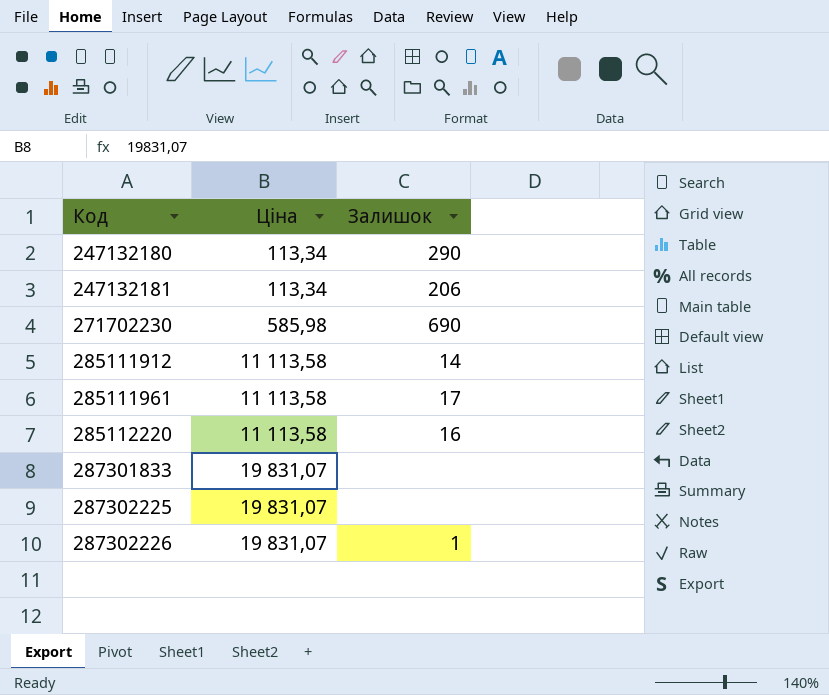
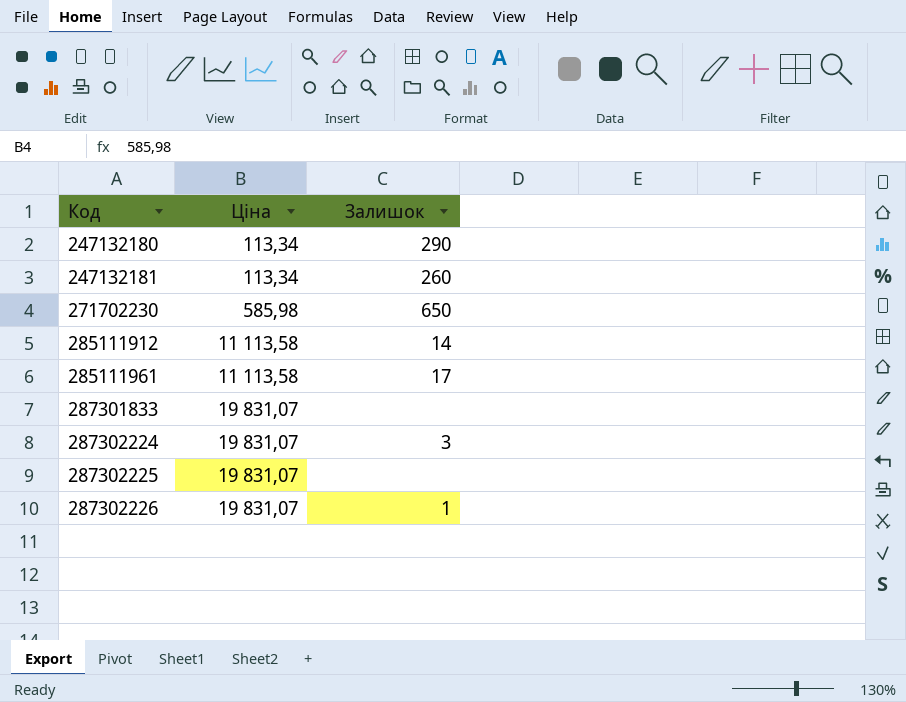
row 285112220: 11 113,58 | 16 -> none
247132181 | Залишок: 206 -> 260
271702230 | Залишок: 690 -> 650
row 287302224: none -> 19 831,07 | 3

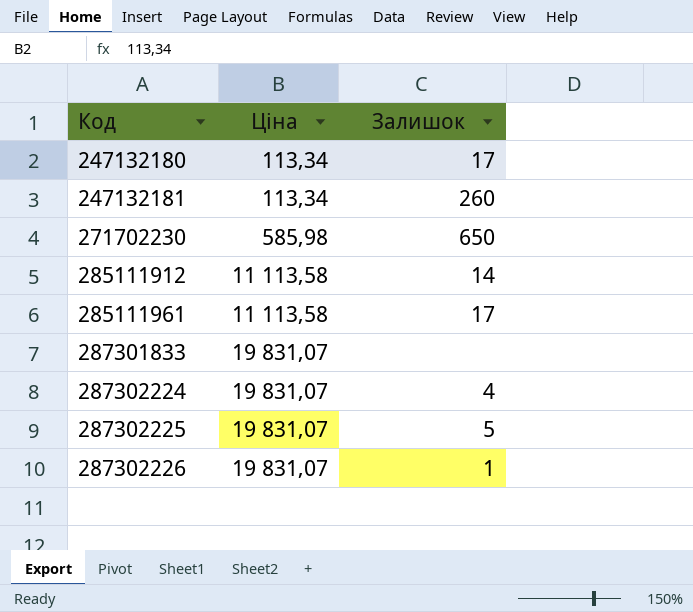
247132180 | Залишок: 290 -> 17
287302224 | Залишок: 3 -> 4
287302225 | Залишок: none -> 5

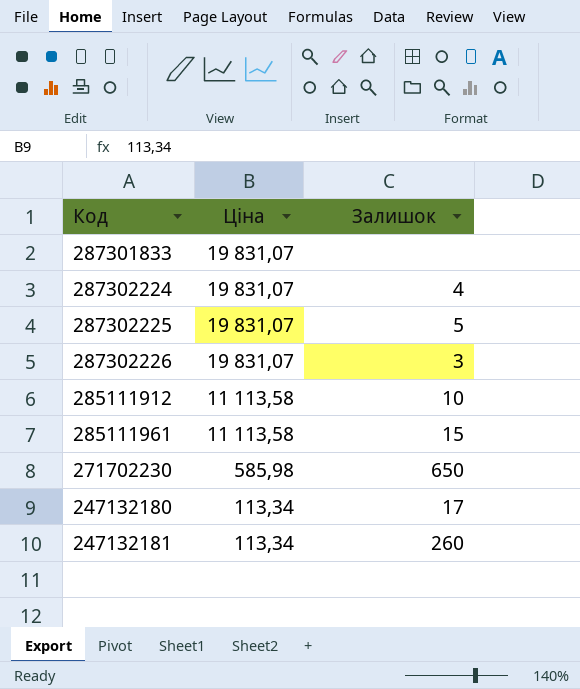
row order: Код ascending -> Ціна descending
287302226 | Залишок: 1 -> 3
285111912 | Залишок: 14 -> 10
285111961 | Залишок: 17 -> 15

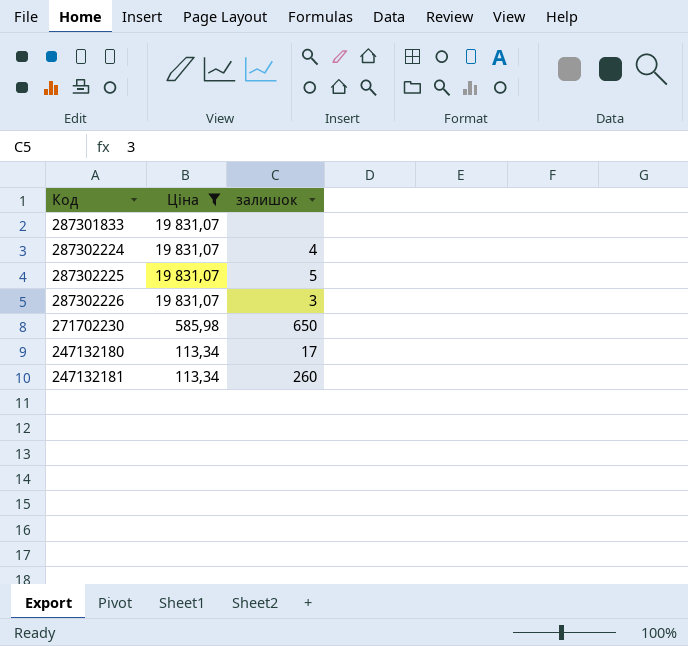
filter: none -> Ціна != 11 113,58
column name: Залишок -> залишок

